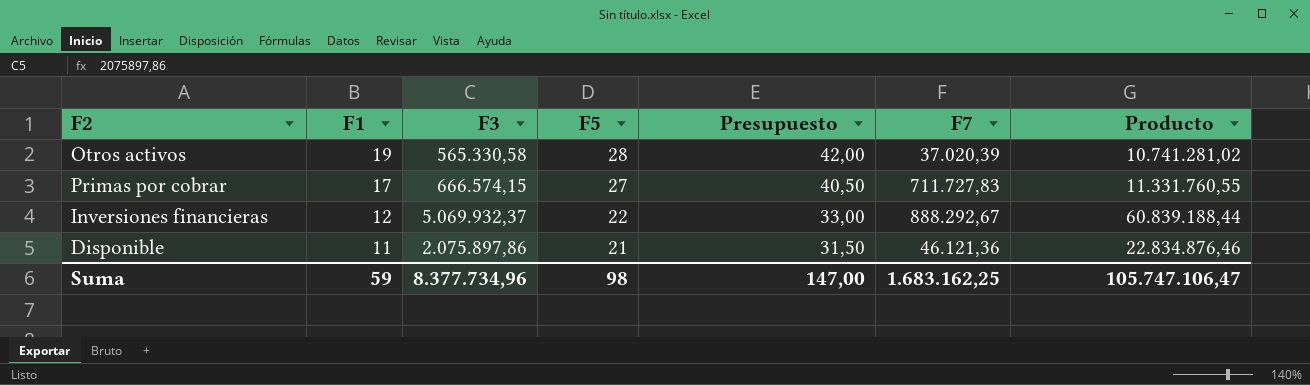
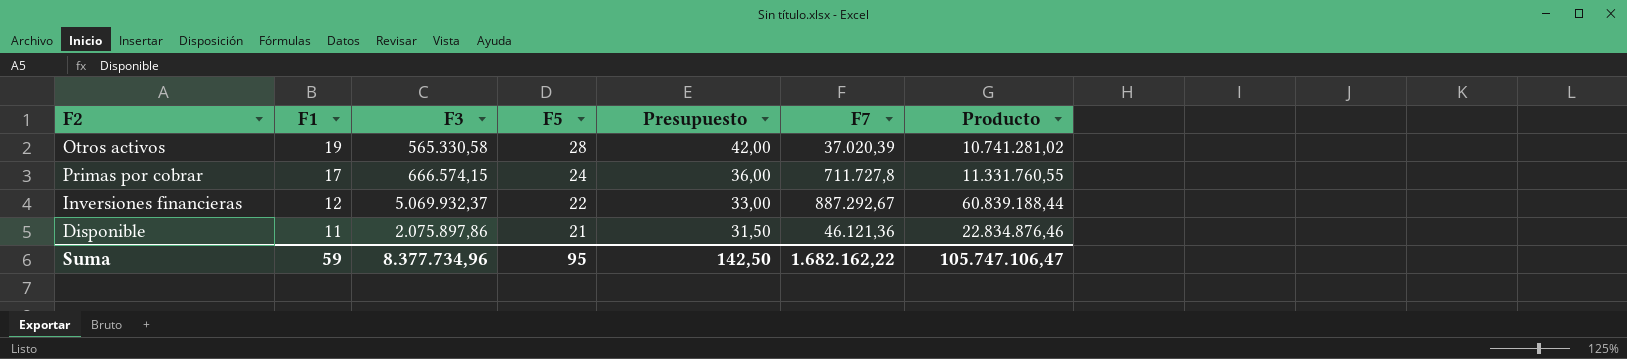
Primas por cobrar | F5: 27 -> 24
Primas por cobrar | Presupuesto: 40,50 -> 36,00
Primas por cobrar | F7: 711.727,83 -> 711.727,8
Inversiones financieras | F7: 888.292,67 -> 887.292,67
Suma | F5: 98 -> 95
Suma | Presupuesto: 147,00 -> 142,50
Suma | F7: 1.683.162,25 -> 1.682.162,22

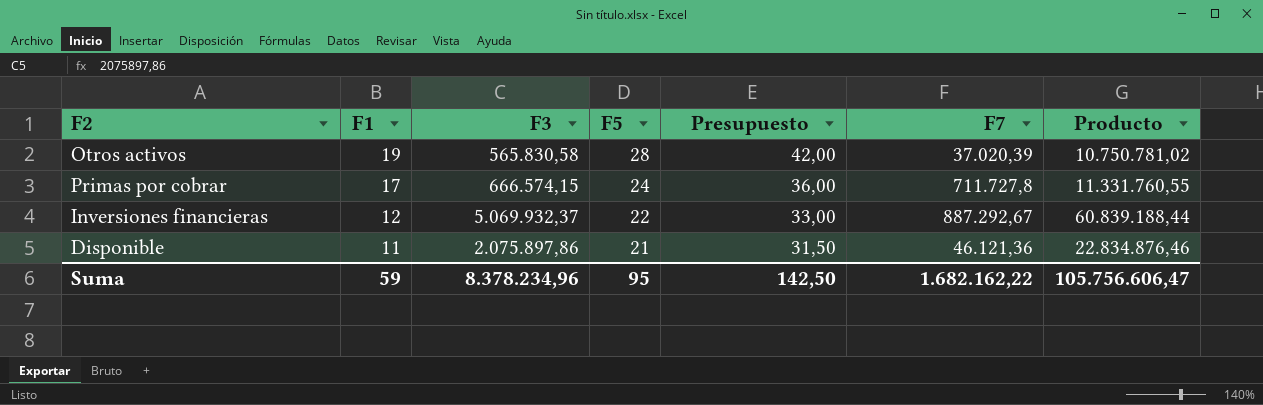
Otros activos | F3: 565.330,58 -> 565.830,58
Otros activos | Producto: 10.741.281,02 -> 10.750.781,02
Suma | F3: 8.377.734,96 -> 8.378.234,96
Suma | Producto: 105.747.106,47 -> 105.756.606,47

